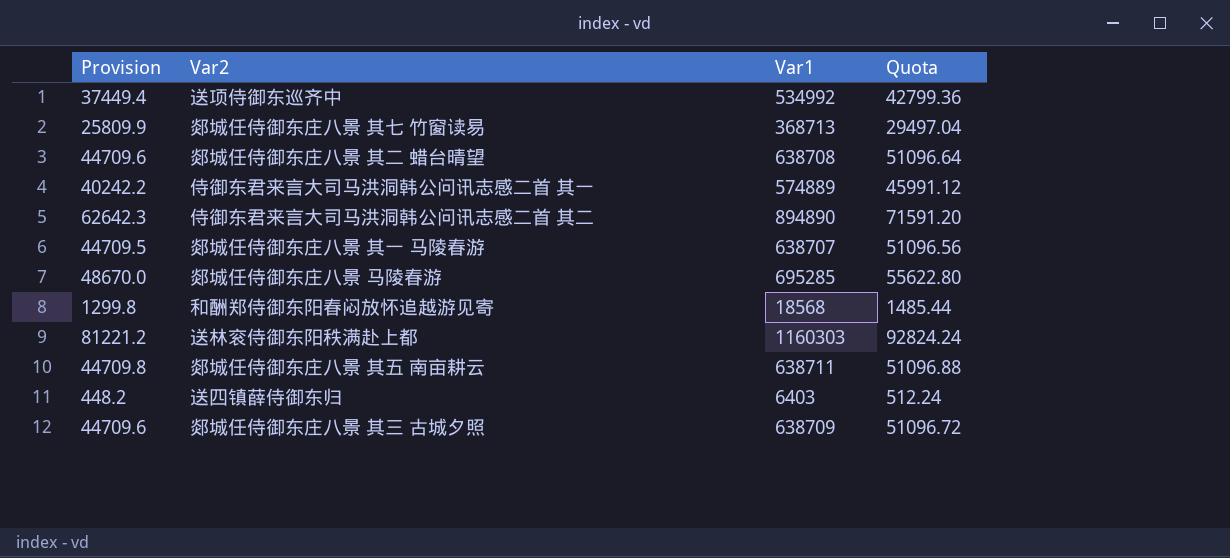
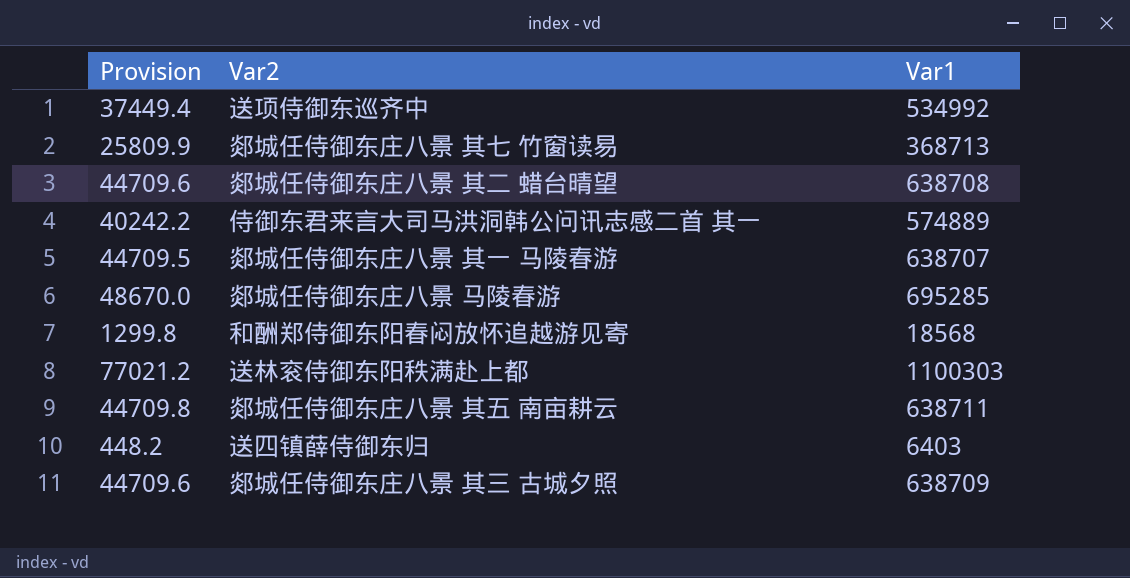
column Quota | formula: [Var1] * 0.08 -> none
row 侍御东君来言大司马洪洞韩公问讯志感二首 其二: 62642.3 | 894890 | 71591.20 -> none
送林衮侍御东阳秩满赴上都 | Provision: 81221.2 -> 77021.2
送林衮侍御东阳秩满赴上都 | Var1: 1160303 -> 1100303

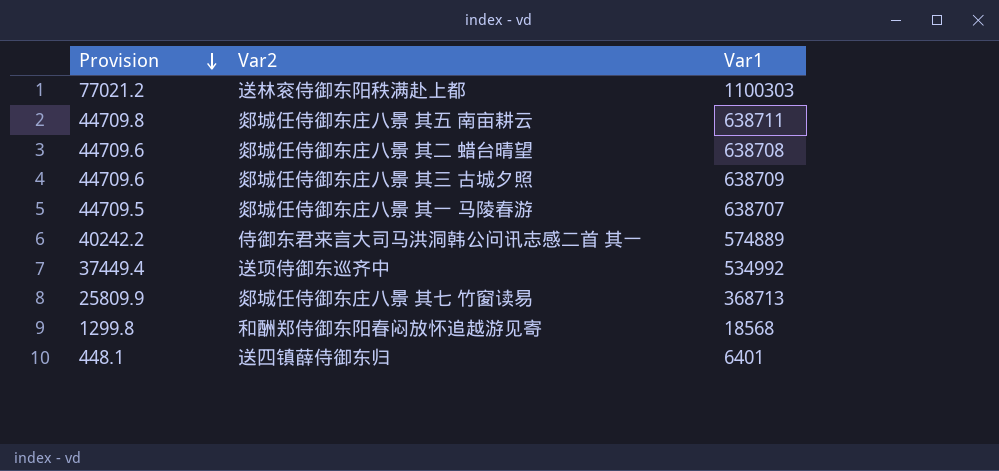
row order: none -> Provision descending
row 郯城任侍御东庄八景 马陵春游: 48670.0 | 695285 -> none
送四镇薛侍御东归 | Provision: 448.2 -> 448.1
送四镇薛侍御东归 | Var1: 6403 -> 6401

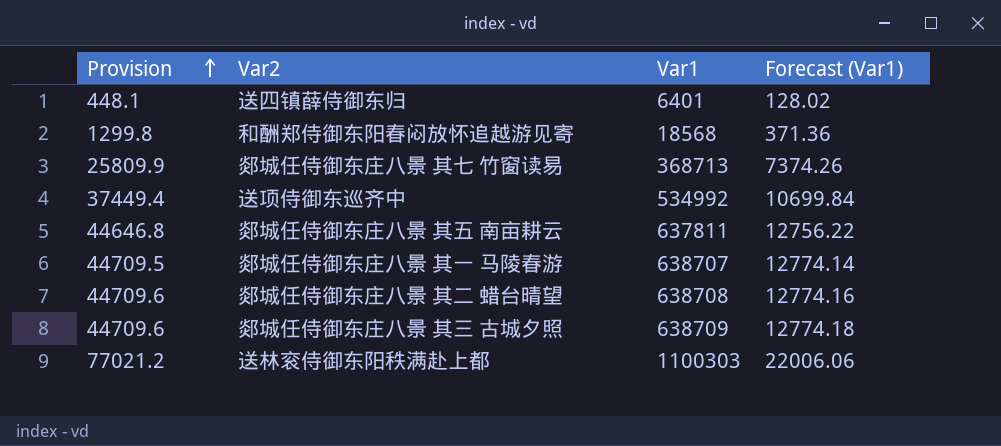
row order: Provision descending -> Provision ascending
column Forecast (Var1) | formula: none -> [Var1] * 0.02
row 侍御东君来言大司马洪洞韩公问讯志感二首 其一: 40242.2 | 574889 -> none
郯城任侍御东庄八景 其五 南亩耕云 | Provision: 44709.8 -> 44646.8
郯城任侍御东庄八景 其五 南亩耕云 | Var1: 638711 -> 637811

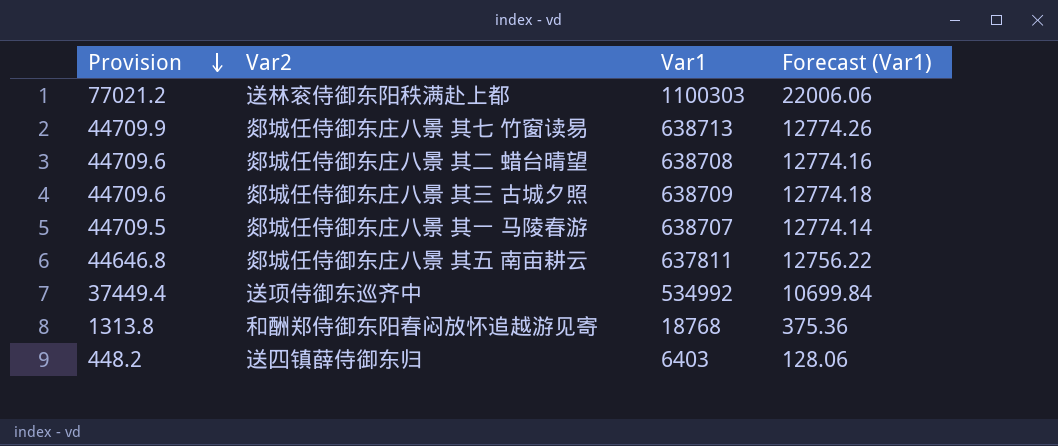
row order: Provision ascending -> Provision descending
郯城任侍御东庄八景 其七 竹窗读易 | Provision: 25809.9 -> 44709.9
郯城任侍御东庄八景 其七 竹窗读易 | Var1: 368713 -> 638713
郯城任侍御东庄八景 其七 竹窗读易 | Forecast (Var1): 7374.26 -> 12774.26
和酬郑侍御东阳春闷放怀追越游见寄 | Provision: 1299.8 -> 1313.8
和酬郑侍御东阳春闷放怀追越游见寄 | Var1: 18568 -> 18768
和酬郑侍御东阳春闷放怀追越游见寄 | Forecast (Var1): 371.36 -> 375.36
送四镇薛侍御东归 | Provision: 448.1 -> 448.2
送四镇薛侍御东归 | Var1: 6401 -> 6403
送四镇薛侍御东归 | Forecast (Var1): 128.02 -> 128.06

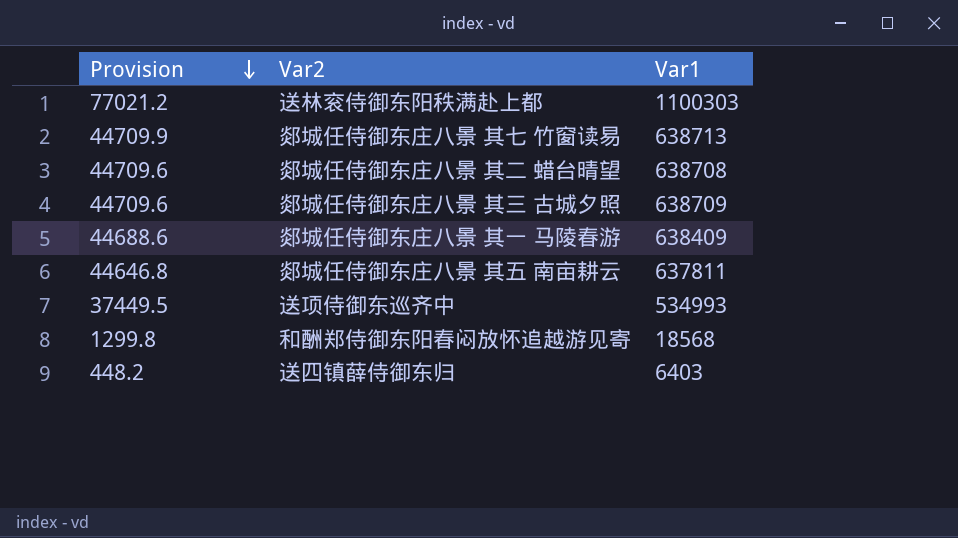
column Forecast (Var1) | formula: [Var1] * 0.02 -> none
郯城任侍御东庄八景 其一 马陵春游 | Provision: 44709.5 -> 44688.6
郯城任侍御东庄八景 其一 马陵春游 | Var1: 638707 -> 638409
送项侍御东巡齐中 | Provision: 37449.4 -> 37449.5
送项侍御东巡齐中 | Var1: 534992 -> 534993
和酬郑侍御东阳春闷放怀追越游见寄 | Provision: 1313.8 -> 1299.8
和酬郑侍御东阳春闷放怀追越游见寄 | Var1: 18768 -> 18568

